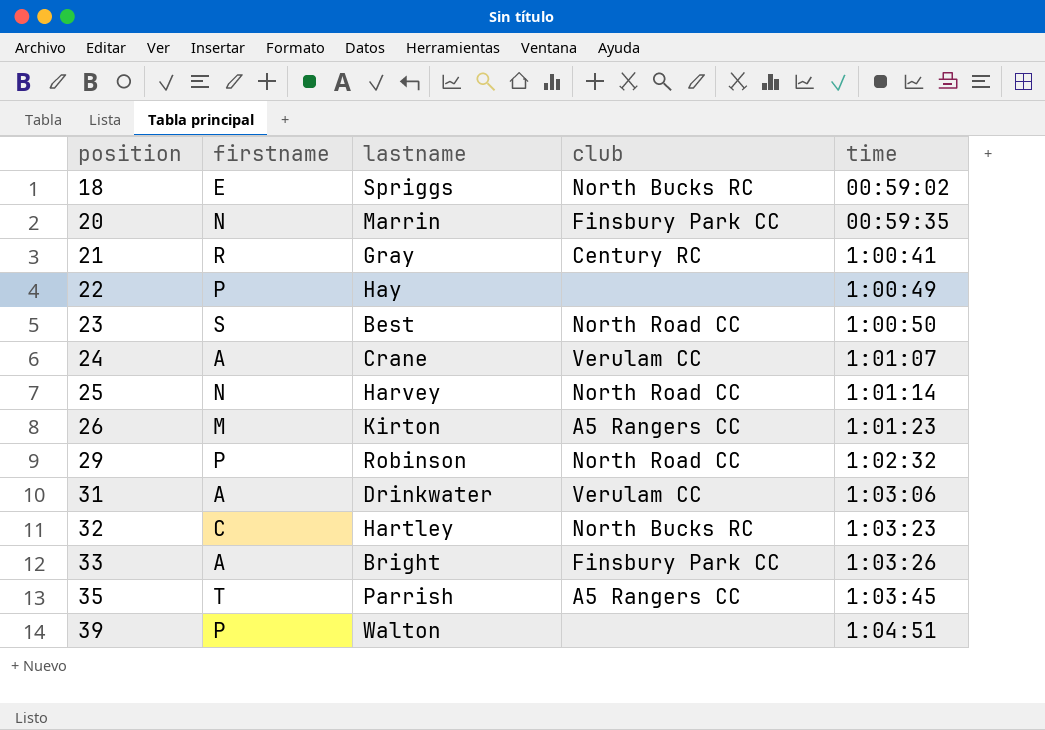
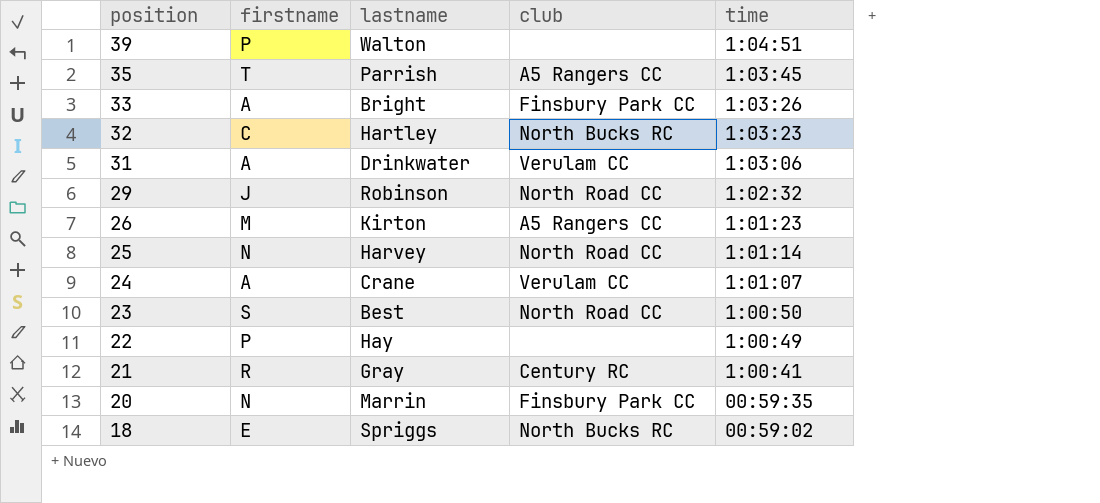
row order: position ascending -> position descending
29 | firstname: P -> J

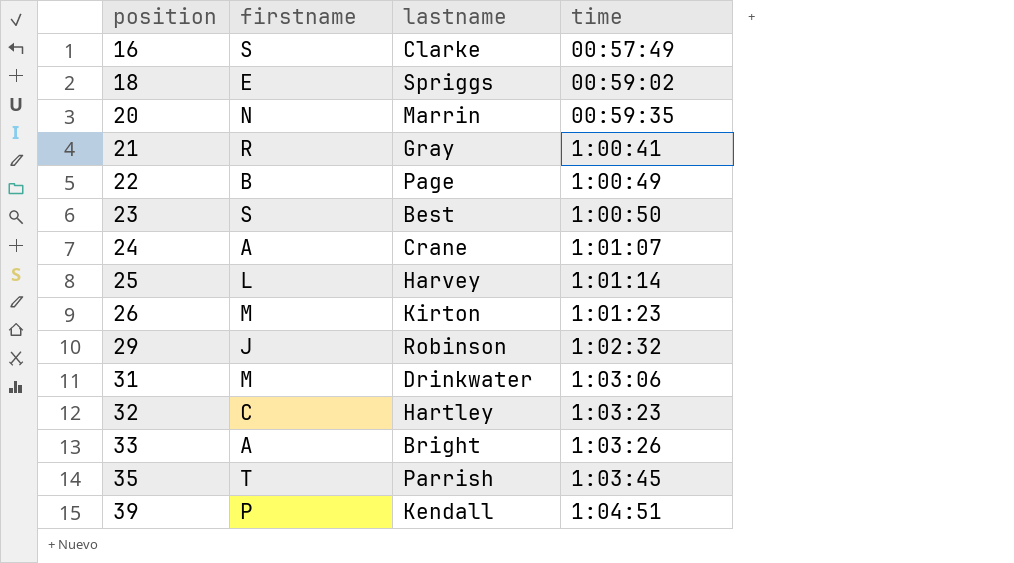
row order: position descending -> position ascending
column club | position: 4 -> none
row 16: none -> S | Clarke | 00:57:49
22 | firstname: P -> B
22 | lastname: Hay -> Page
25 | firstname: N -> L
31 | firstname: A -> M
39 | lastname: Walton -> Kendall

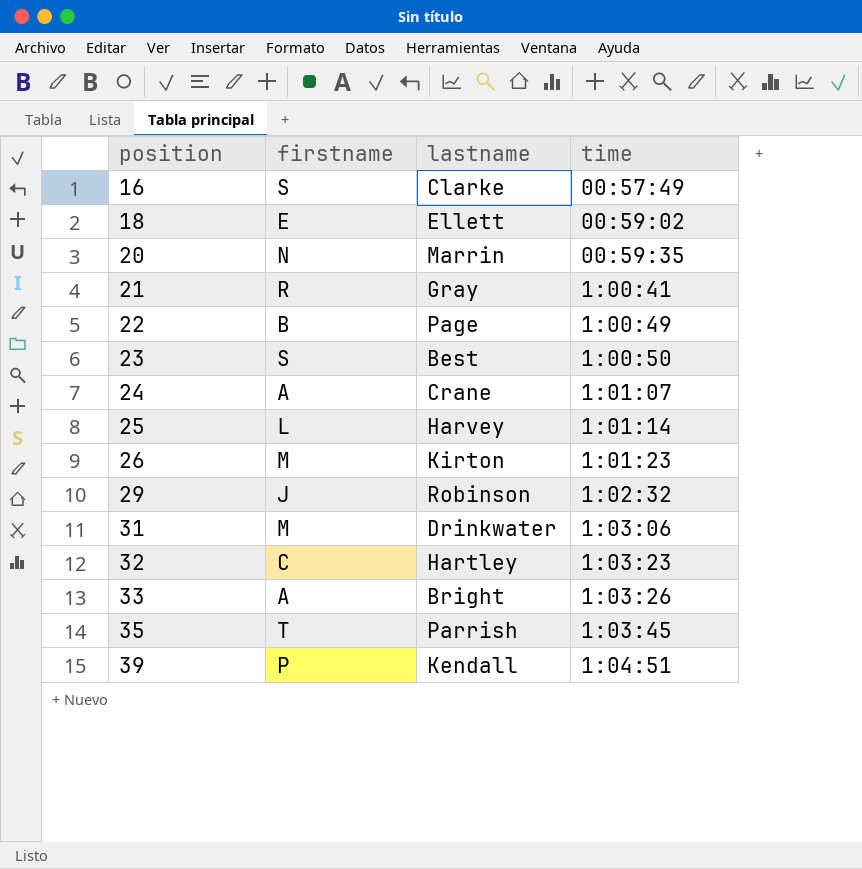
18 | lastname: Spriggs -> Ellett

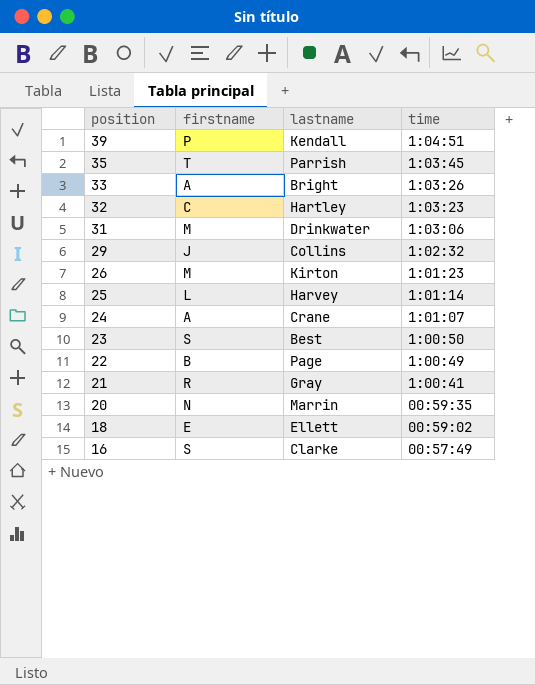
row order: position ascending -> position descending
29 | lastname: Robinson -> Collins

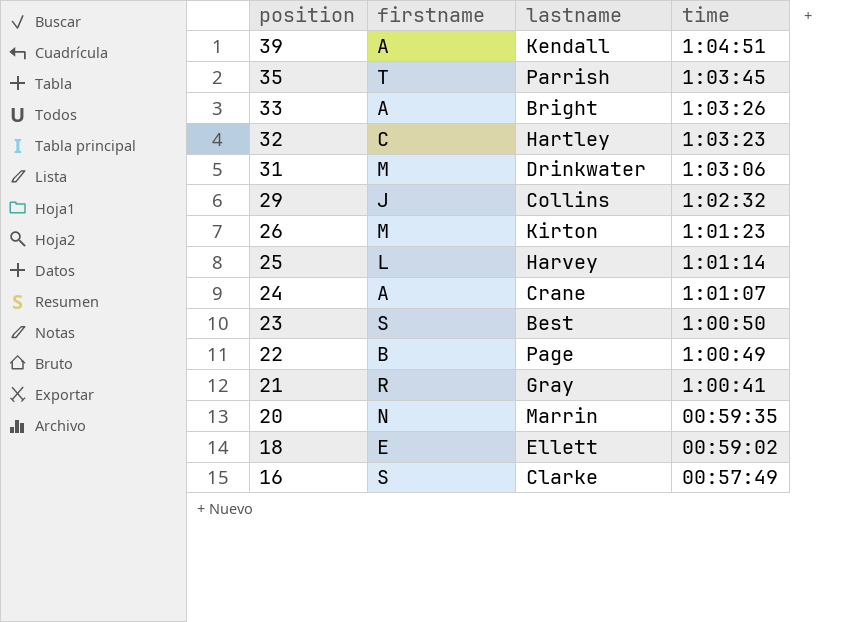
39 | firstname: P -> A

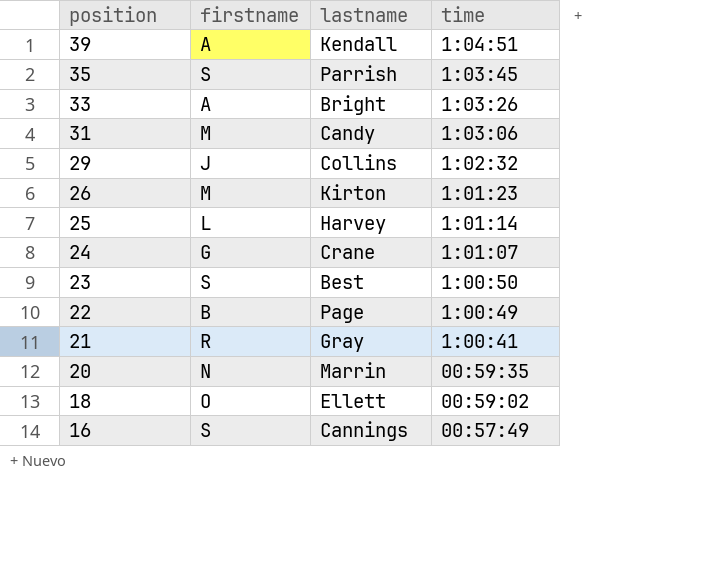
row 32: C | Hartley | 1:03:23 -> none
35 | firstname: T -> S
31 | lastname: Drinkwater -> Candy
24 | firstname: A -> G
18 | firstname: E -> O
16 | lastname: Clarke -> Cannings

